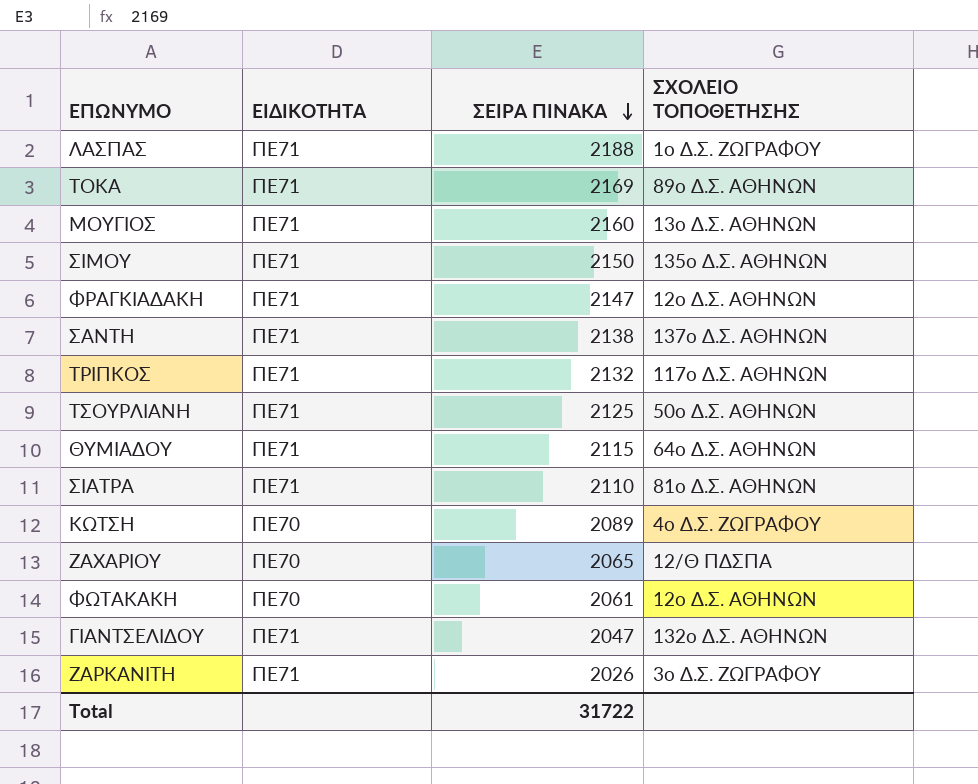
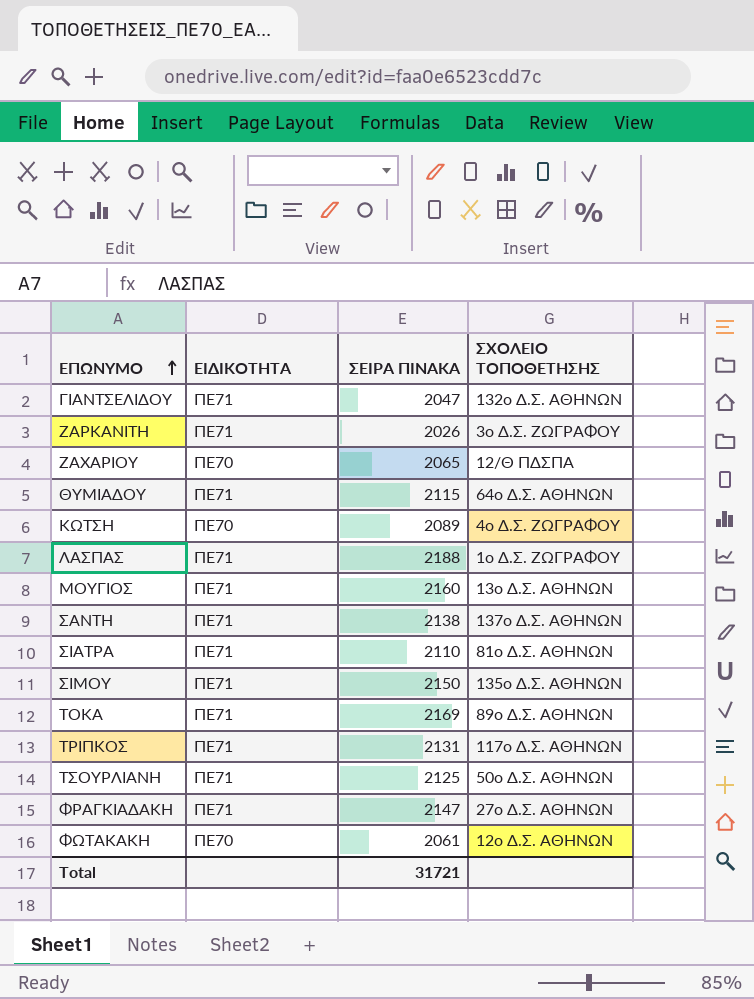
row order: ΣΕΙΡΑ ΠΙΝΑΚΑ descending -> ΕΠΩΝΥΜΟ ascending
ΤΡΙΠΚΟΣ | ΣΕΙΡΑ ΠΙΝΑΚΑ: 2132 -> 2131
ΦΡΑΓΚΙΑΔΑΚΗ | ΣΧΟΛΕΙΟ ΤΟΠΟΘΕΤΗΣΗΣ: 12ο Δ.Σ. ΑΘΗΝΩΝ -> 27ο Δ.Σ. ΑΘΗΝΩΝ
Total | ΣΕΙΡΑ ΠΙΝΑΚΑ: 31722 -> 31721

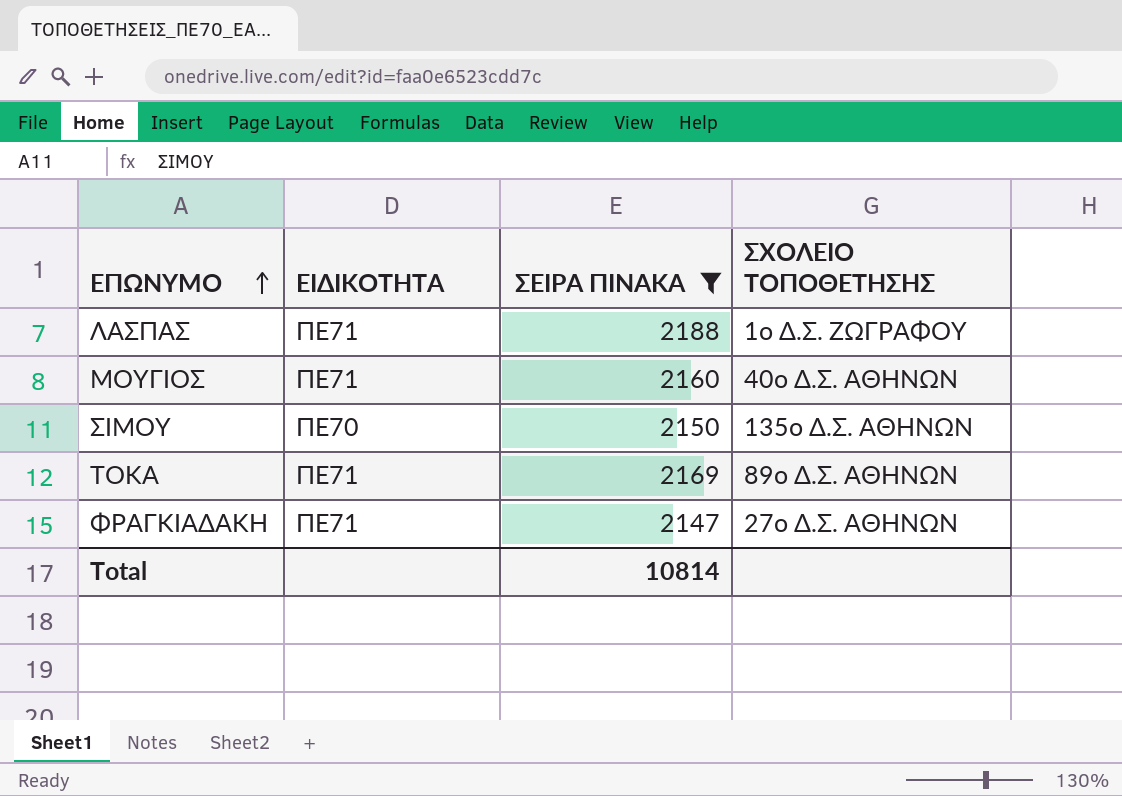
filter: none -> ΣΕΙΡΑ ΠΙΝΑΚΑ >= 2147
ΜΟΥΓΙΟΣ | ΣΧΟΛΕΙΟ ΤΟΠΟΘΕΤΗΣΗΣ: 13ο Δ.Σ. ΑΘΗΝΩΝ -> 40ο Δ.Σ. ΑΘΗΝΩΝ
ΣΙΜΟΥ | ΕΙΔΙΚΟΤΗΤΑ: ΠΕ71 -> ΠΕ70
Total | ΣΕΙΡΑ ΠΙΝΑΚΑ: 31721 -> 10814

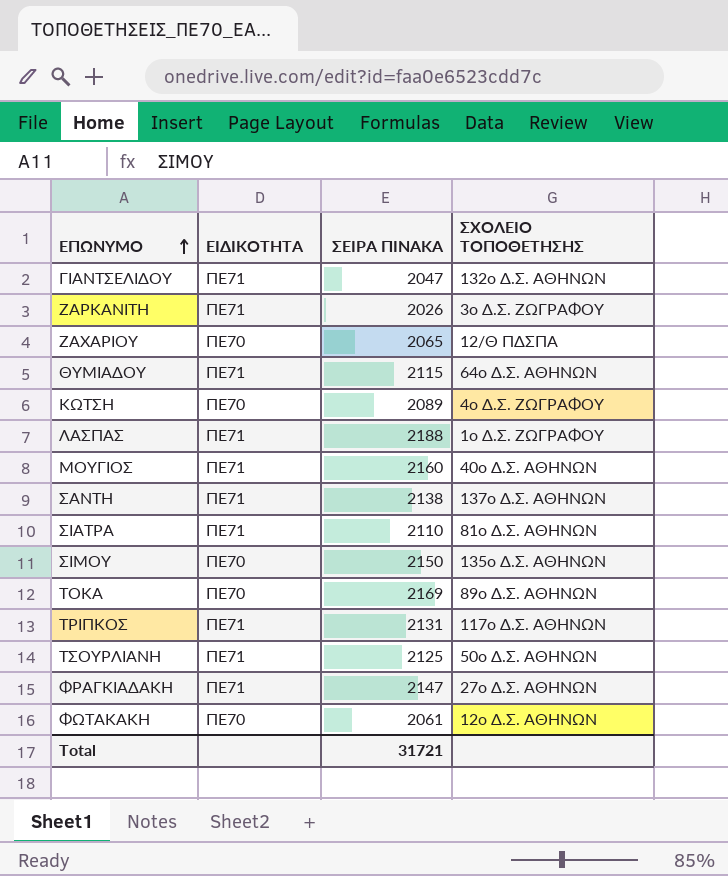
filter: ΣΕΙΡΑ ΠΙΝΑΚΑ >= 2147 -> none
ΤΟΚΑ | ΕΙΔΙΚΟΤΗΤΑ: ΠΕ71 -> ΠΕ70
Total | ΣΕΙΡΑ ΠΙΝΑΚΑ: 10814 -> 31721

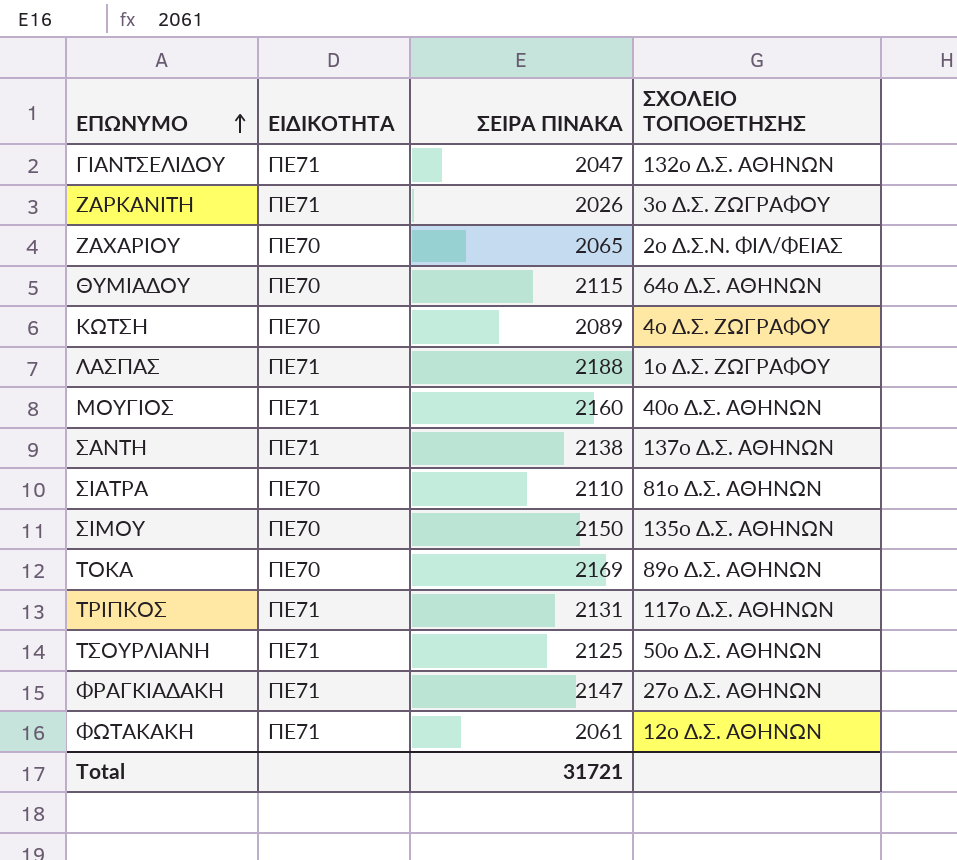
ΖΑΧΑΡΙΟΥ | ΣΧΟΛΕΙΟ ΤΟΠΟΘΕΤΗΣΗΣ: 12/Θ ΠΔΣΠΑ -> 2ο Δ.Σ.Ν. ΦΙΛ/ΦΕΙΑΣ
ΘΥΜΙΑΔΟΥ | ΕΙΔΙΚΟΤΗΤΑ: ΠΕ71 -> ΠΕ70
ΣΙΑΤΡΑ | ΕΙΔΙΚΟΤΗΤΑ: ΠΕ71 -> ΠΕ70
ΦΩΤΑΚΑΚΗ | ΕΙΔΙΚΟΤΗΤΑ: ΠΕ70 -> ΠΕ71

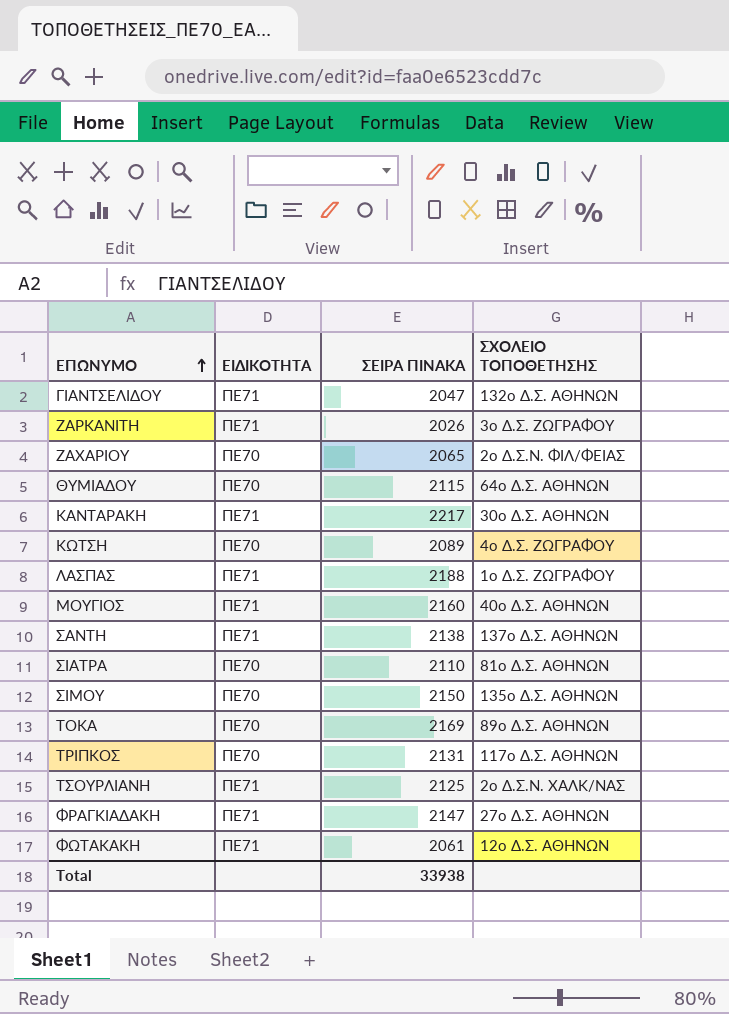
row ΚΑΝΤΑΡΑΚΗ: none -> ΠΕ71 | 2217 | 30ο Δ.Σ. ΑΘΗΝΩΝ
ΤΡΙΠΚΟΣ | ΕΙΔΙΚΟΤΗΤΑ: ΠΕ71 -> ΠΕ70
ΤΣΟΥΡΛΙΑΝΗ | ΣΧΟΛΕΙΟ ΤΟΠΟΘΕΤΗΣΗΣ: 50ο Δ.Σ. ΑΘΗΝΩΝ -> 2ο Δ.Σ.Ν. ΧΑΛΚ/ΝΑΣ
Total | ΣΕΙΡΑ ΠΙΝΑΚΑ: 31721 -> 33938

